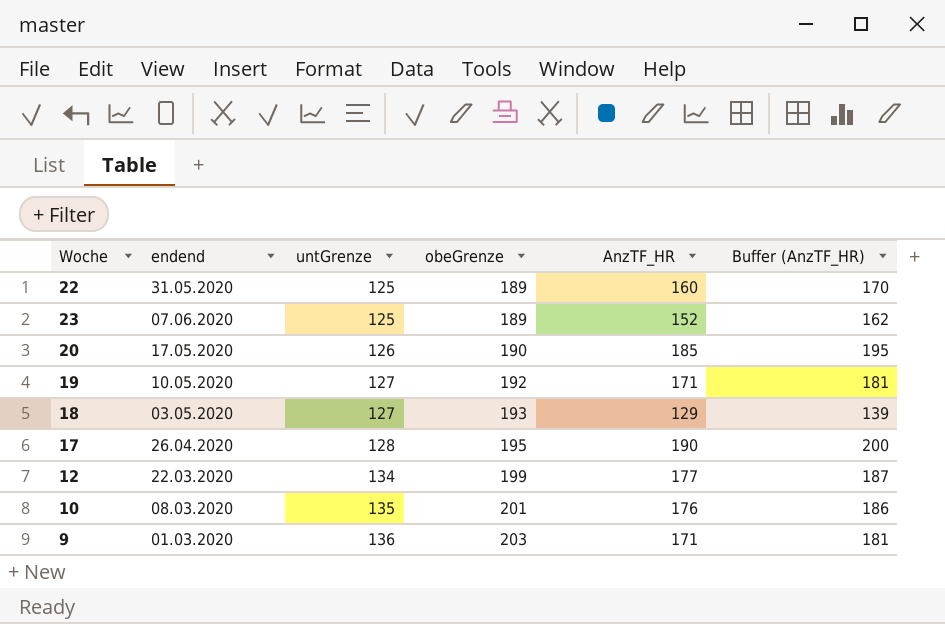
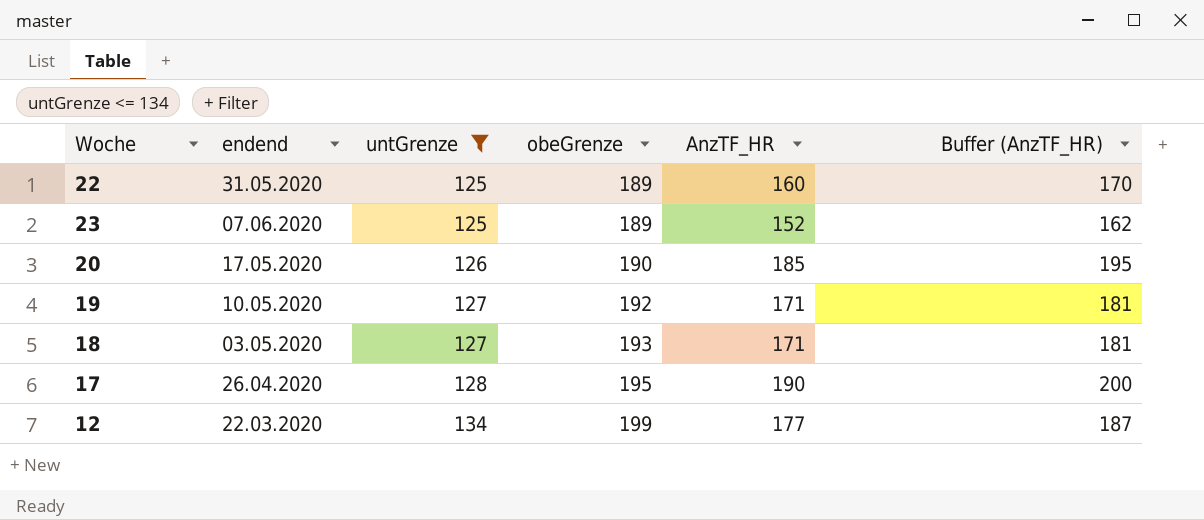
filter: none -> untGrenze <= 134
18 | AnzTF_HR: 129 -> 171
18 | Buffer (AnzTF_HR): 139 -> 181

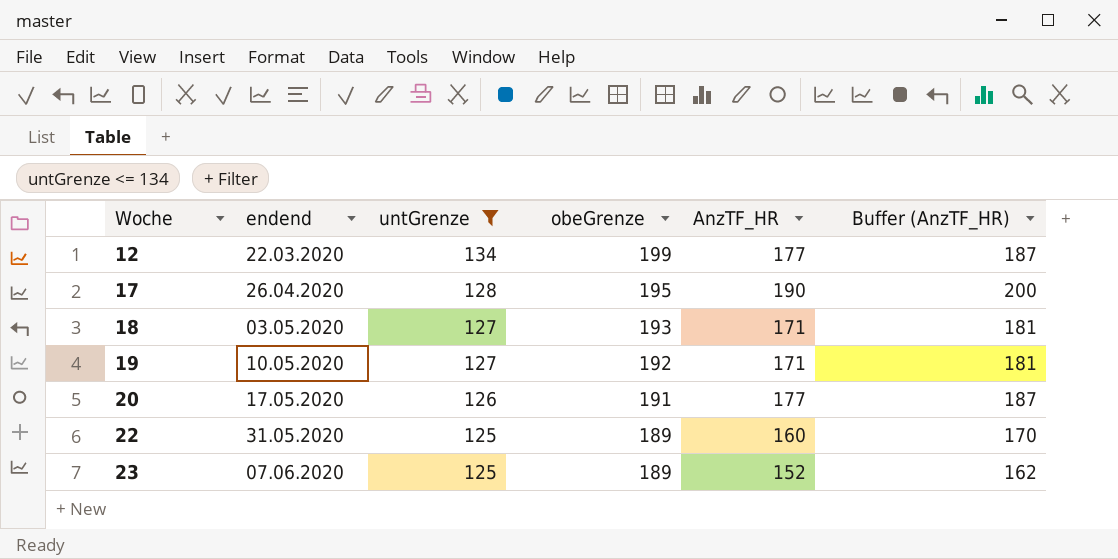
row order: untGrenze ascending -> Woche ascending
20 | obeGrenze: 190 -> 191
20 | AnzTF_HR: 185 -> 177
20 | Buffer (AnzTF_HR): 195 -> 187

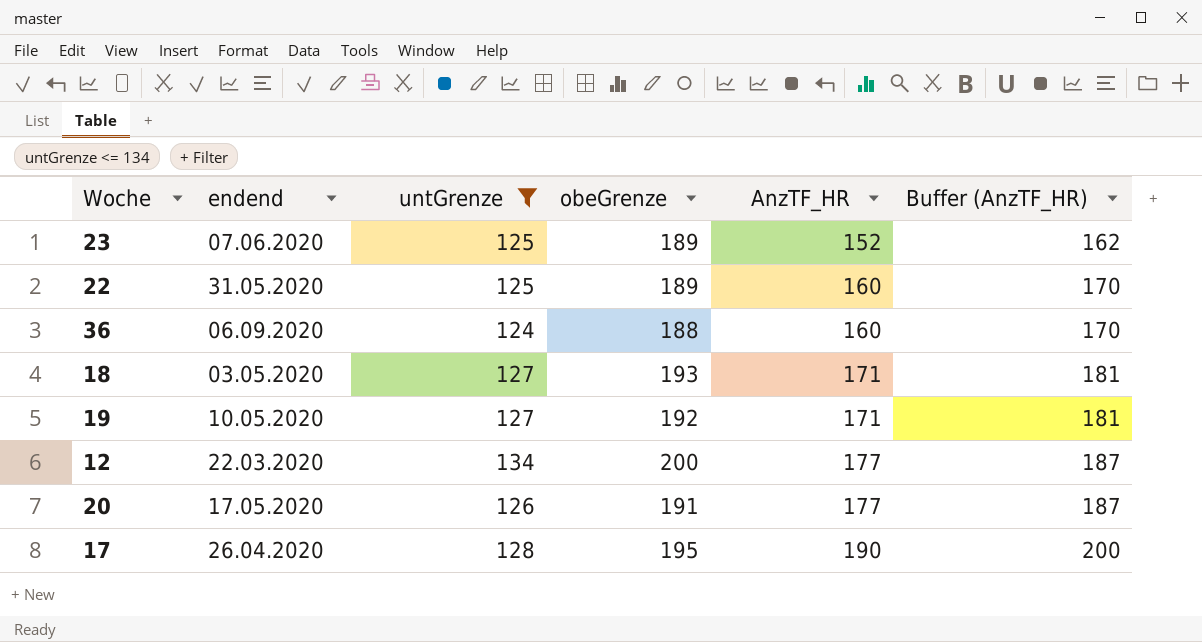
row order: Woche ascending -> AnzTF_HR ascending
row 36: none -> 06.09.2020 | 124 | 188 | 160 | 170
12 | obeGrenze: 199 -> 200

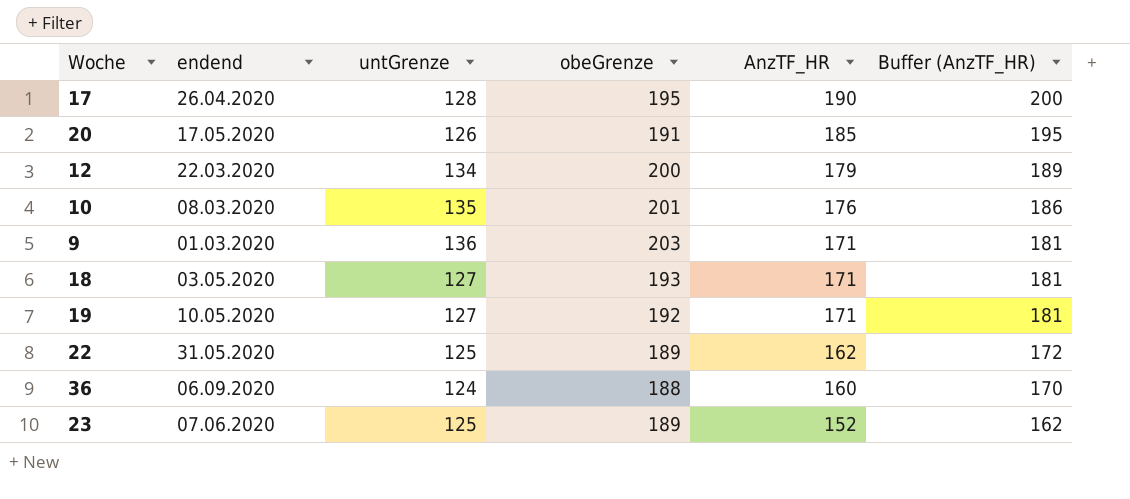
filter: untGrenze <= 134 -> none
row order: AnzTF_HR ascending -> AnzTF_HR descending
20 | AnzTF_HR: 177 -> 185
20 | Buffer (AnzTF_HR): 187 -> 195
12 | AnzTF_HR: 177 -> 179
12 | Buffer (AnzTF_HR): 187 -> 189
22 | AnzTF_HR: 160 -> 162
22 | Buffer (AnzTF_HR): 170 -> 172

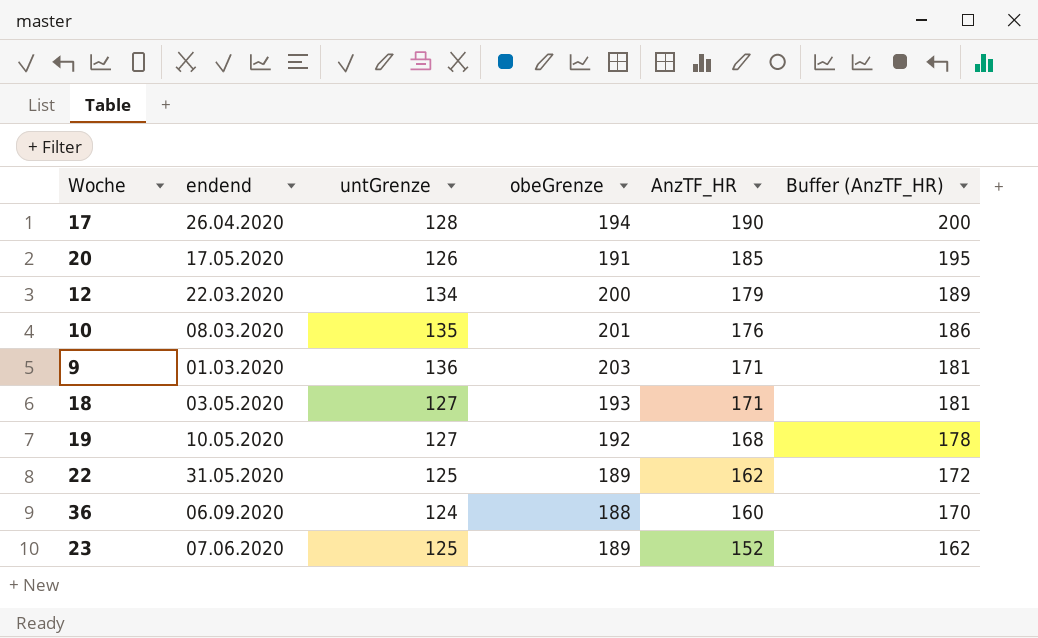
17 | obeGrenze: 195 -> 194
19 | AnzTF_HR: 171 -> 168
19 | Buffer (AnzTF_HR): 181 -> 178

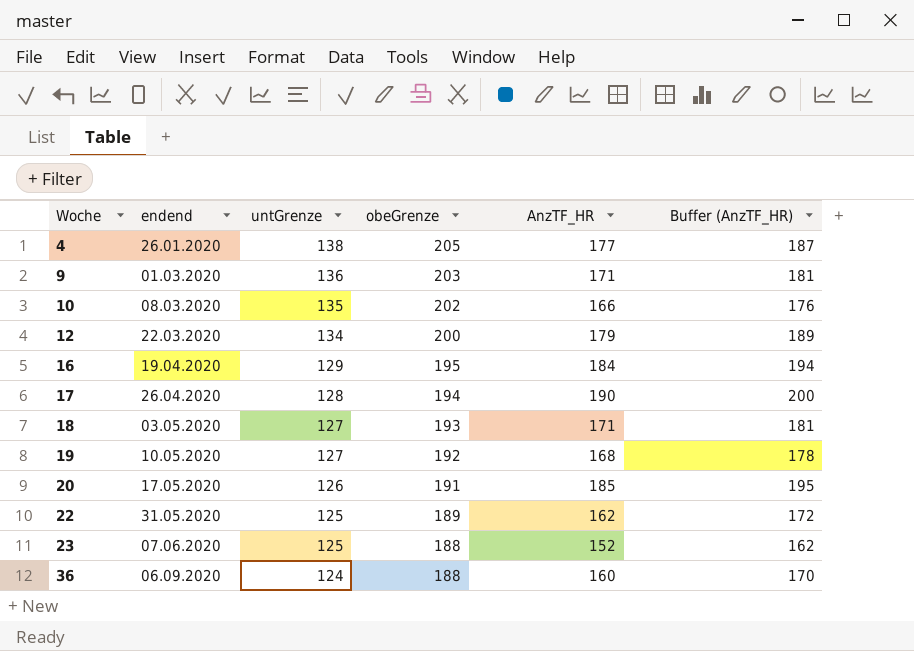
row order: AnzTF_HR descending -> Woche ascending
row 4: none -> 26.01.2020 | 138 | 205 | 177 | 187
10 | obeGrenze: 201 -> 202
10 | AnzTF_HR: 176 -> 166
10 | Buffer (AnzTF_HR): 186 -> 176
row 16: none -> 19.04.2020 | 129 | 195 | 184 | 194
23 | obeGrenze: 189 -> 188

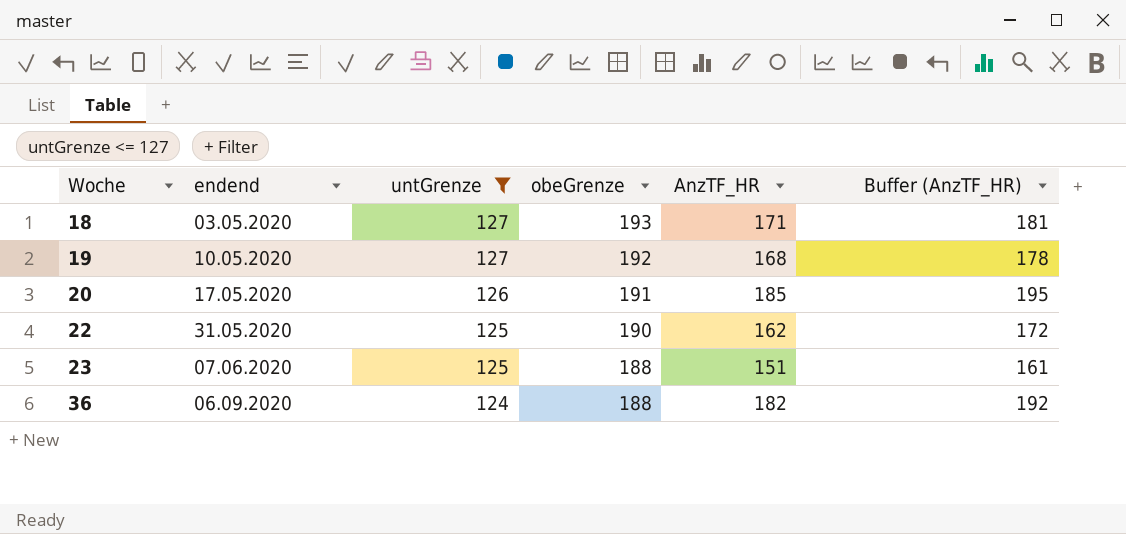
filter: none -> untGrenze <= 127
22 | obeGrenze: 189 -> 190
23 | AnzTF_HR: 152 -> 151
23 | Buffer (AnzTF_HR): 162 -> 161
36 | AnzTF_HR: 160 -> 182
36 | Buffer (AnzTF_HR): 170 -> 192

